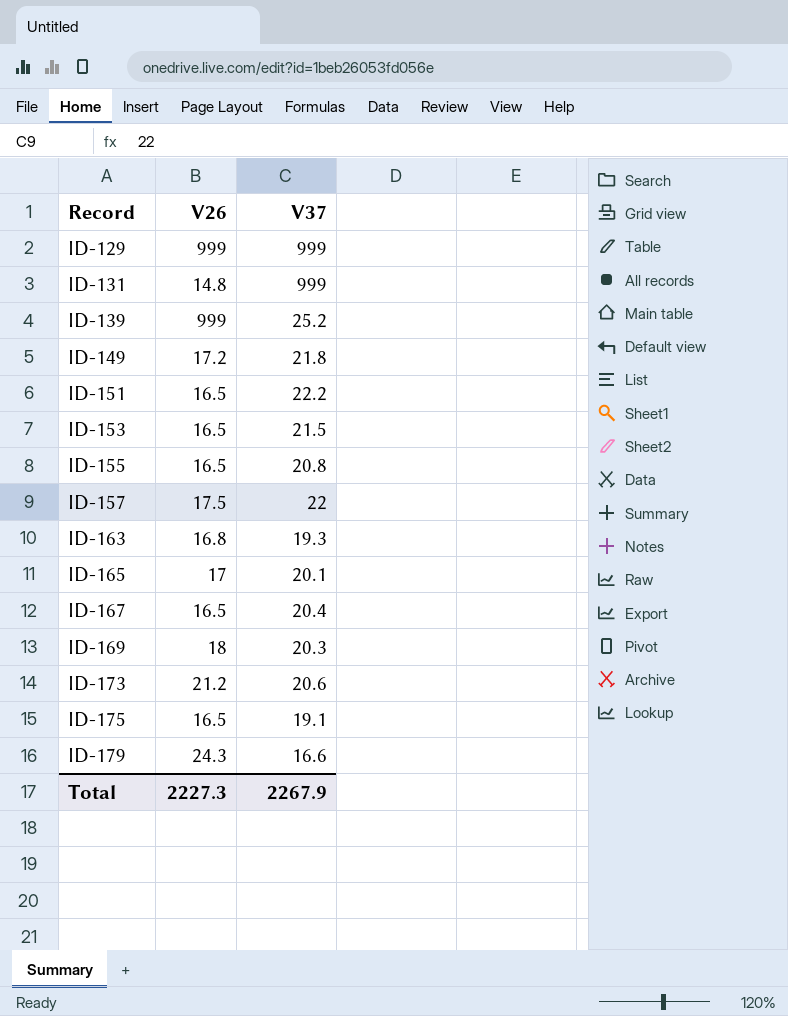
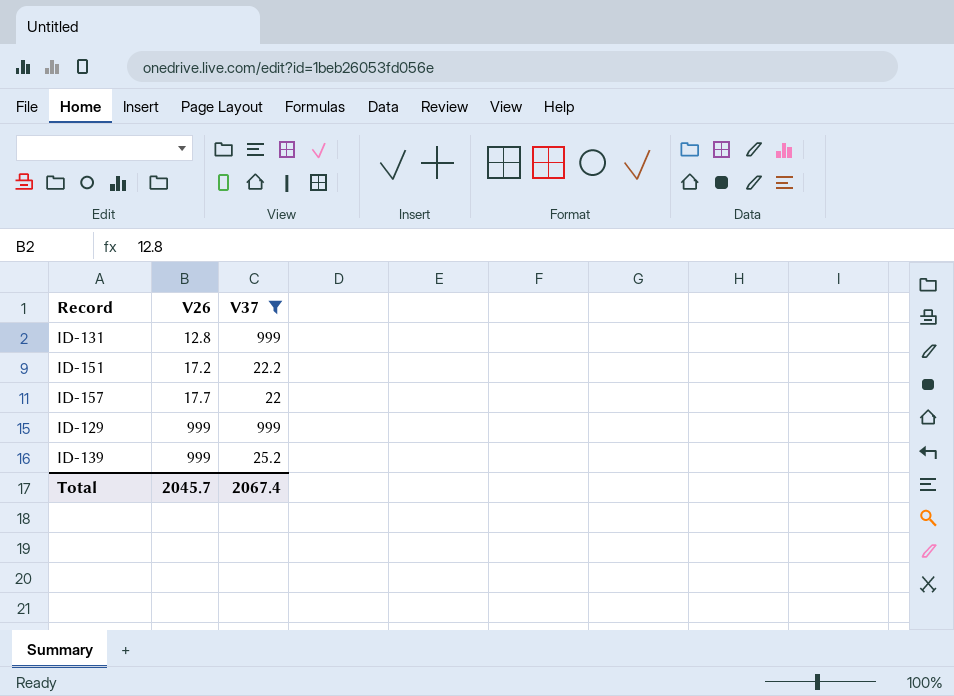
filter: none -> V37 >= 22
row order: Record ascending -> V26 ascending
ID-131 | V26: 14.8 -> 12.8
ID-151 | V26: 16.5 -> 17.2
ID-157 | V26: 17.5 -> 17.7
Total | V26: 2227.3 -> 2045.7
Total | V37: 2267.9 -> 2067.4

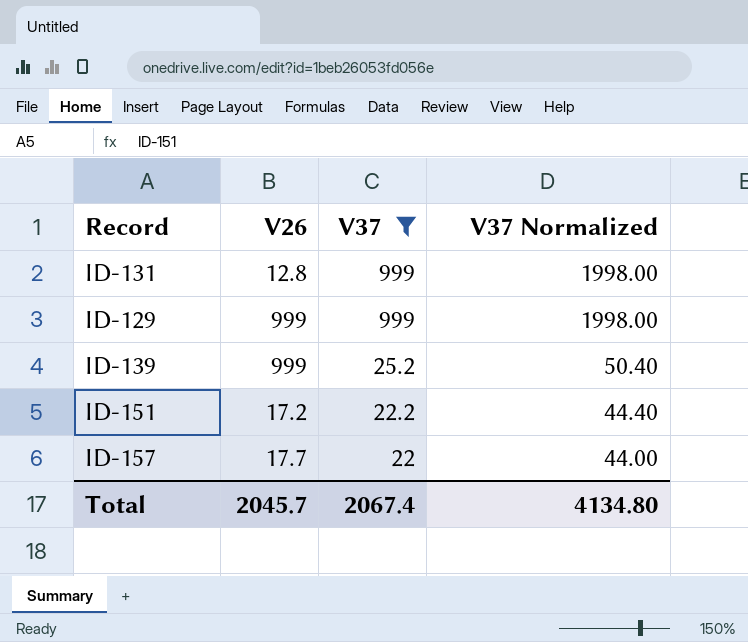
row order: V26 ascending -> V37 descending
column V37 Normalized | formula: none -> [V37] * 2

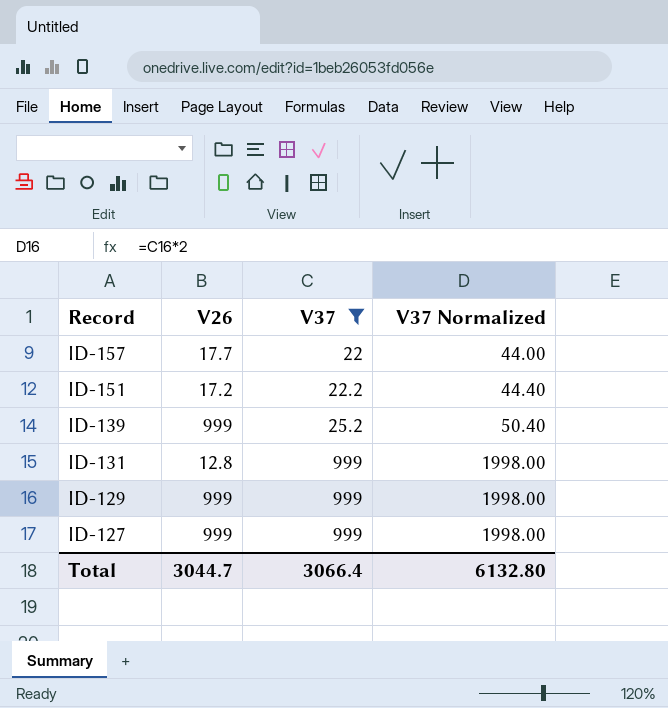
row order: V37 descending -> Record descending
row ID-127: none -> 999 | 999 | 1998.00
Total | V26: 2045.7 -> 3044.7
Total | V37: 2067.4 -> 3066.4
Total | V37 Normalized: 4134.80 -> 6132.80

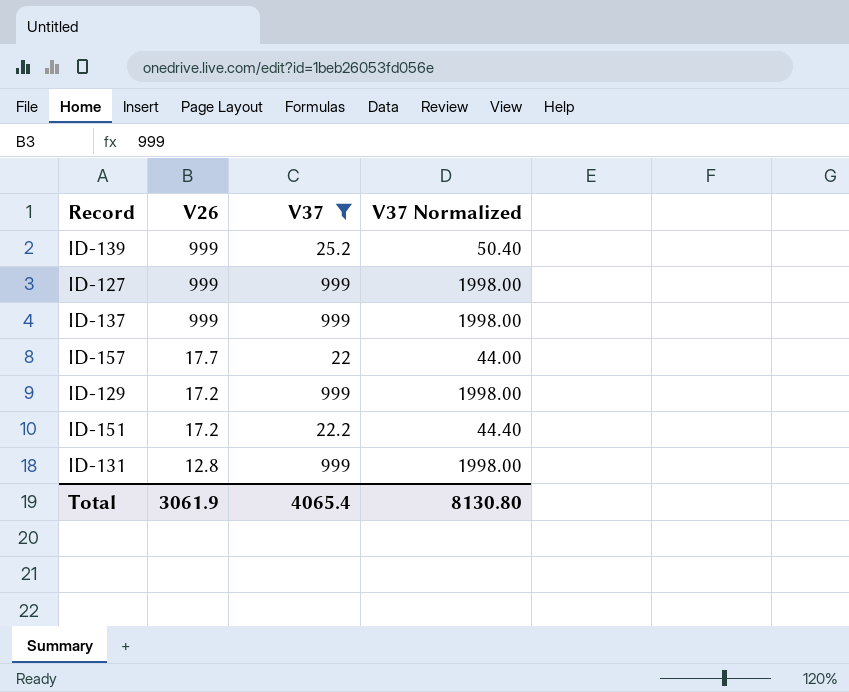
row order: Record descending -> V26 descending
row ID-137: none -> 999 | 999 | 1998.00
ID-129 | V26: 999 -> 17.2
Total | V26: 3044.7 -> 3061.9
Total | V37: 3066.4 -> 4065.4
Total | V37 Normalized: 6132.80 -> 8130.80

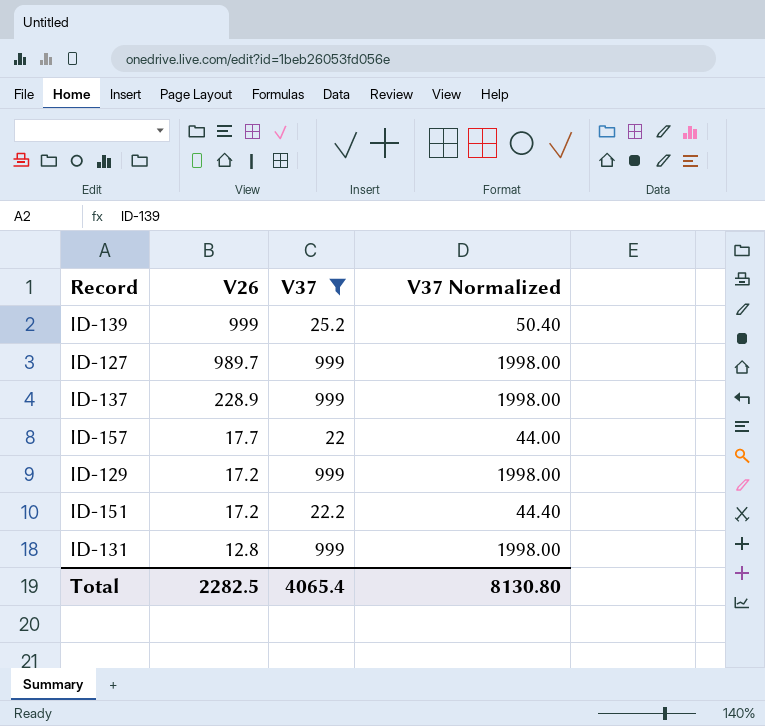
ID-127 | V26: 999 -> 989.7
ID-137 | V26: 999 -> 228.9
Total | V26: 3061.9 -> 2282.5

